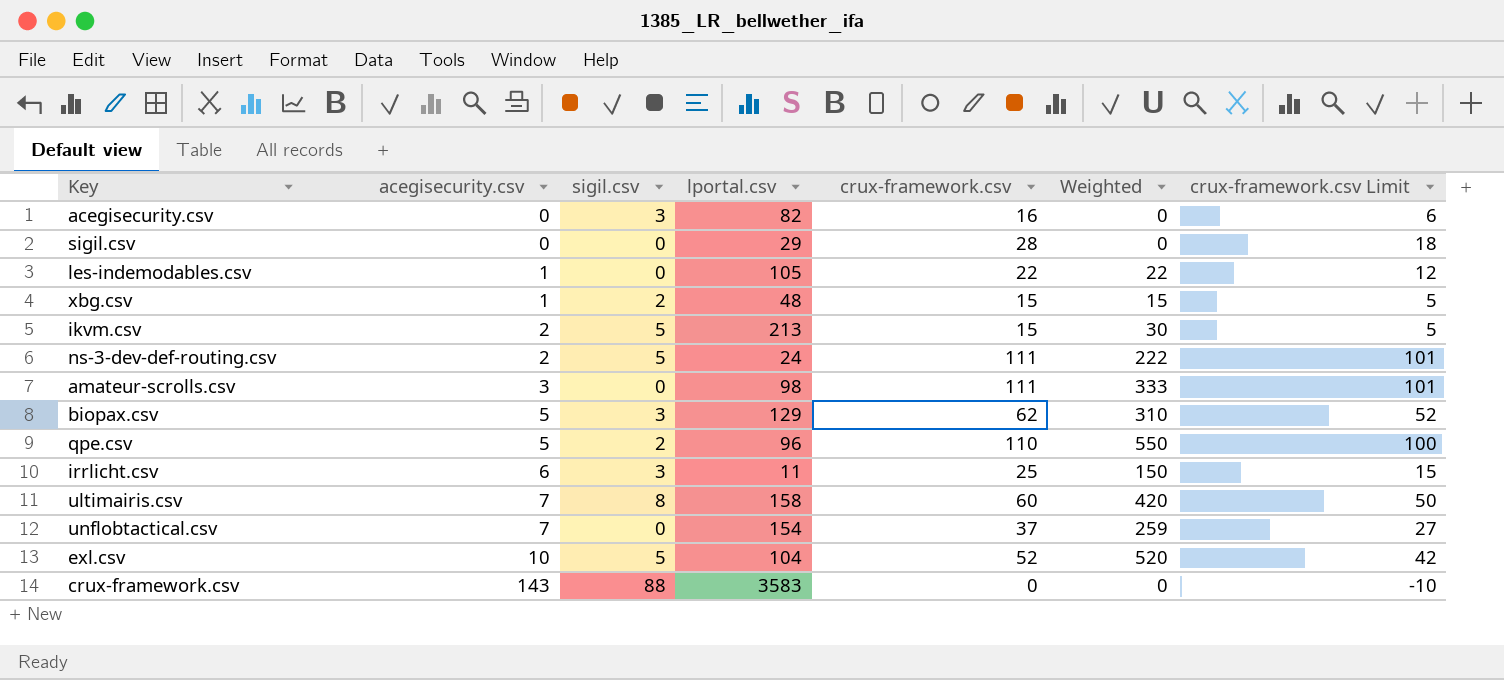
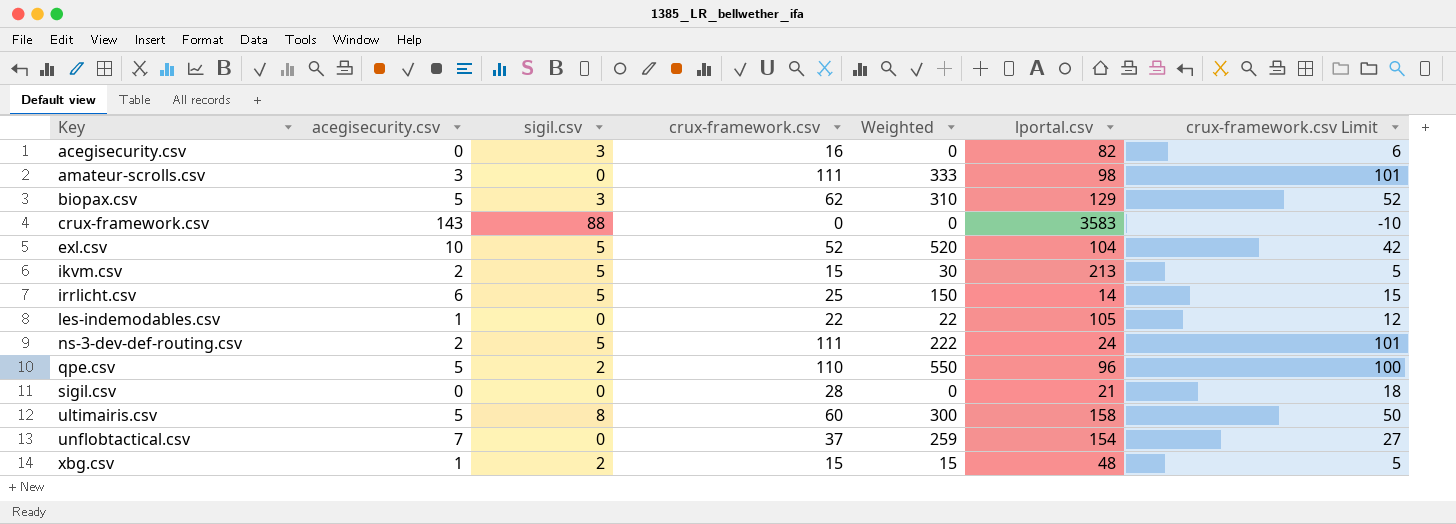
row order: acegisecurity.csv ascending -> Key ascending
column lportal.csv | position: 4 -> 6
irrlicht.csv | sigil.csv: 3 -> 5
irrlicht.csv | lportal.csv: 11 -> 14
sigil.csv | lportal.csv: 29 -> 21
ultimairis.csv | acegisecurity.csv: 7 -> 5
ultimairis.csv | Weighted: 420 -> 300

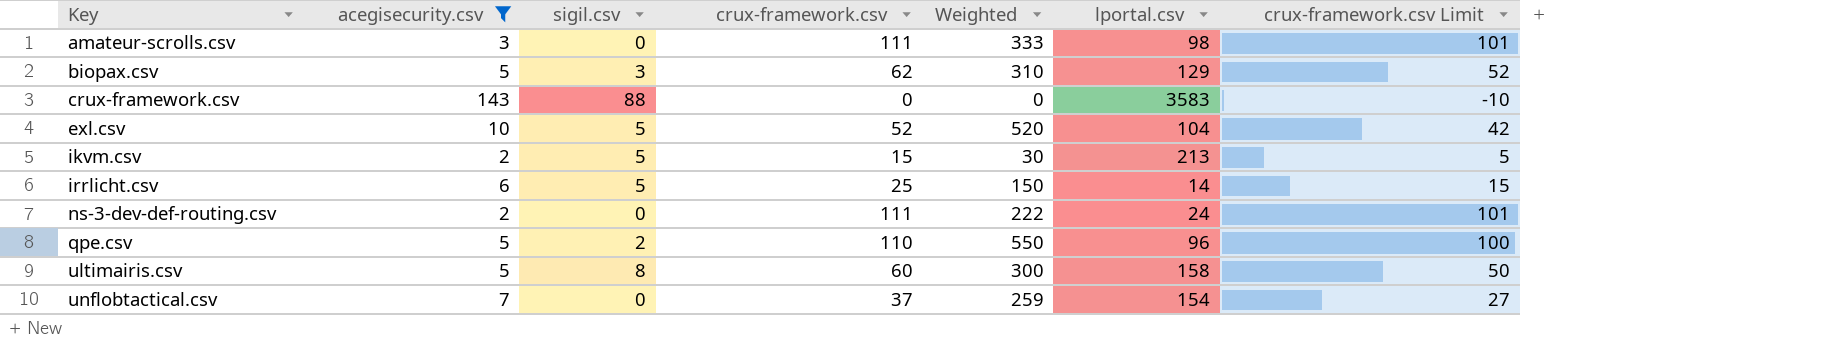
filter: none -> acegisecurity.csv >= 2
ns-3-dev-def-routing.csv | sigil.csv: 5 -> 0

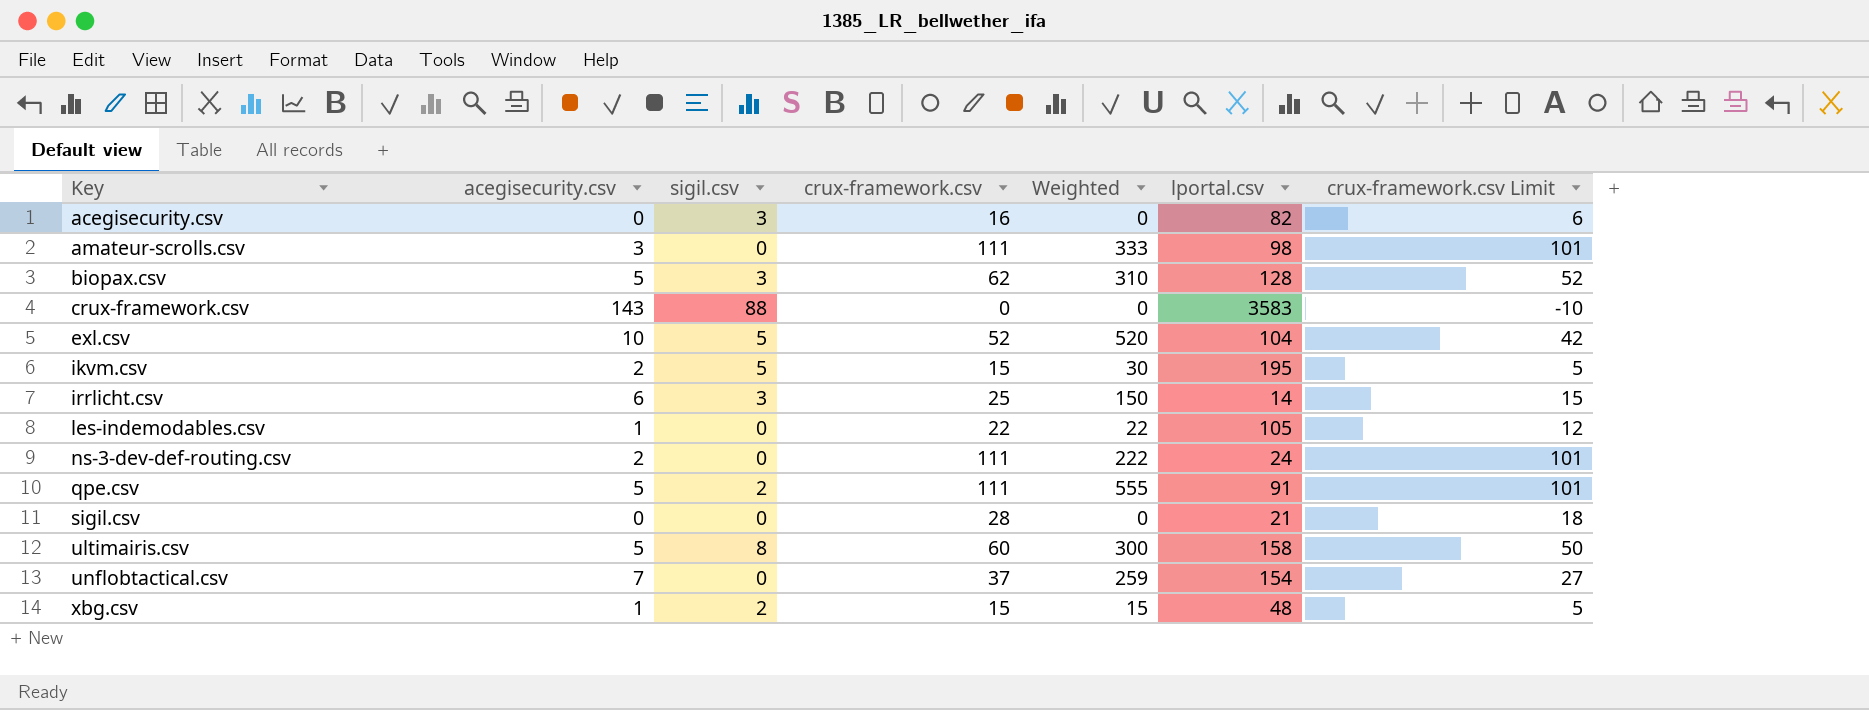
filter: acegisecurity.csv >= 2 -> none
biopax.csv | lportal.csv: 129 -> 128
ikvm.csv | lportal.csv: 213 -> 195
irrlicht.csv | sigil.csv: 5 -> 3
qpe.csv | crux-framework.csv: 110 -> 111
qpe.csv | Weighted: 550 -> 555
qpe.csv | lportal.csv: 96 -> 91
qpe.csv | crux-framework.csv Limit: 100 -> 101

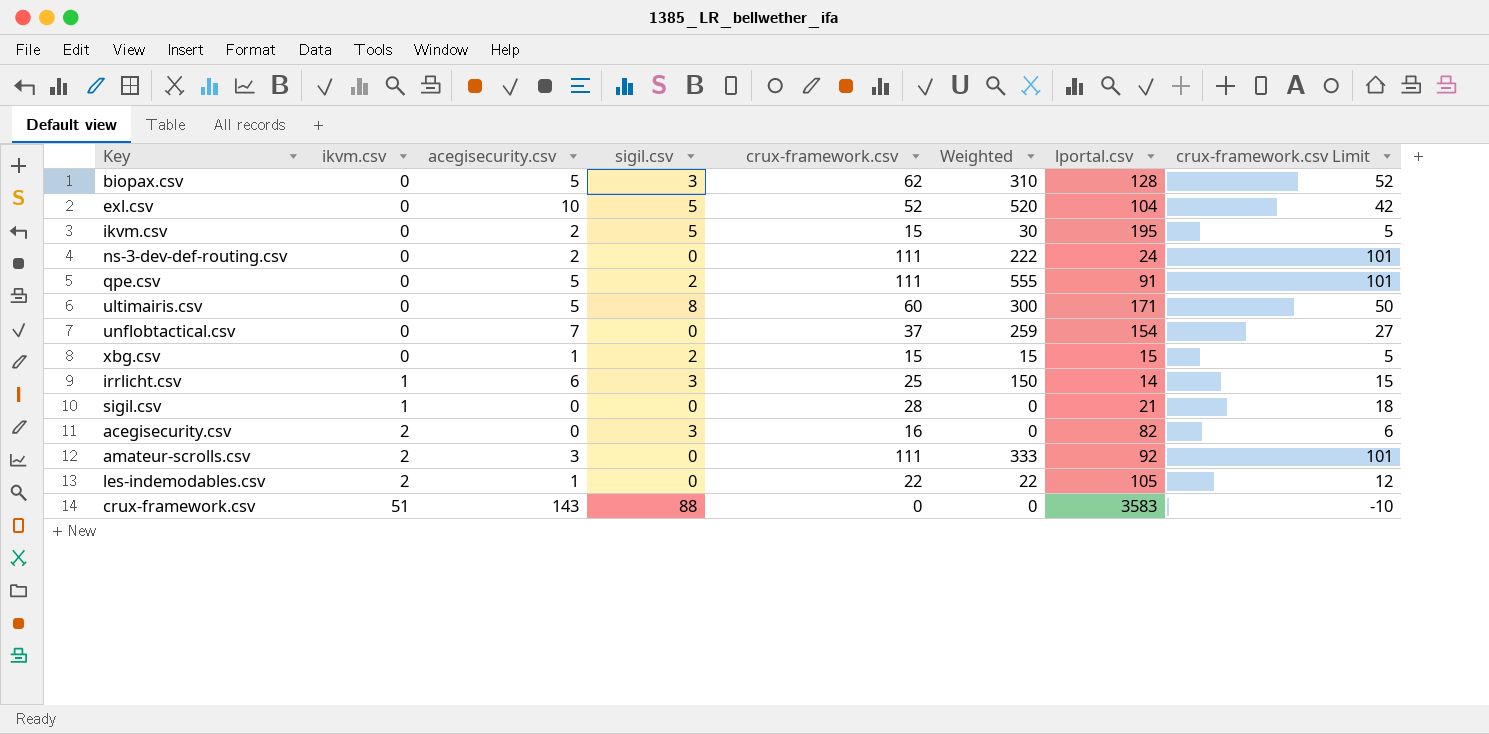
row order: Key ascending -> ikvm.csv ascending
column ikvm.csv | position: none -> 2
ultimairis.csv | lportal.csv: 158 -> 171
xbg.csv | lportal.csv: 48 -> 15
amateur-scrolls.csv | lportal.csv: 98 -> 92

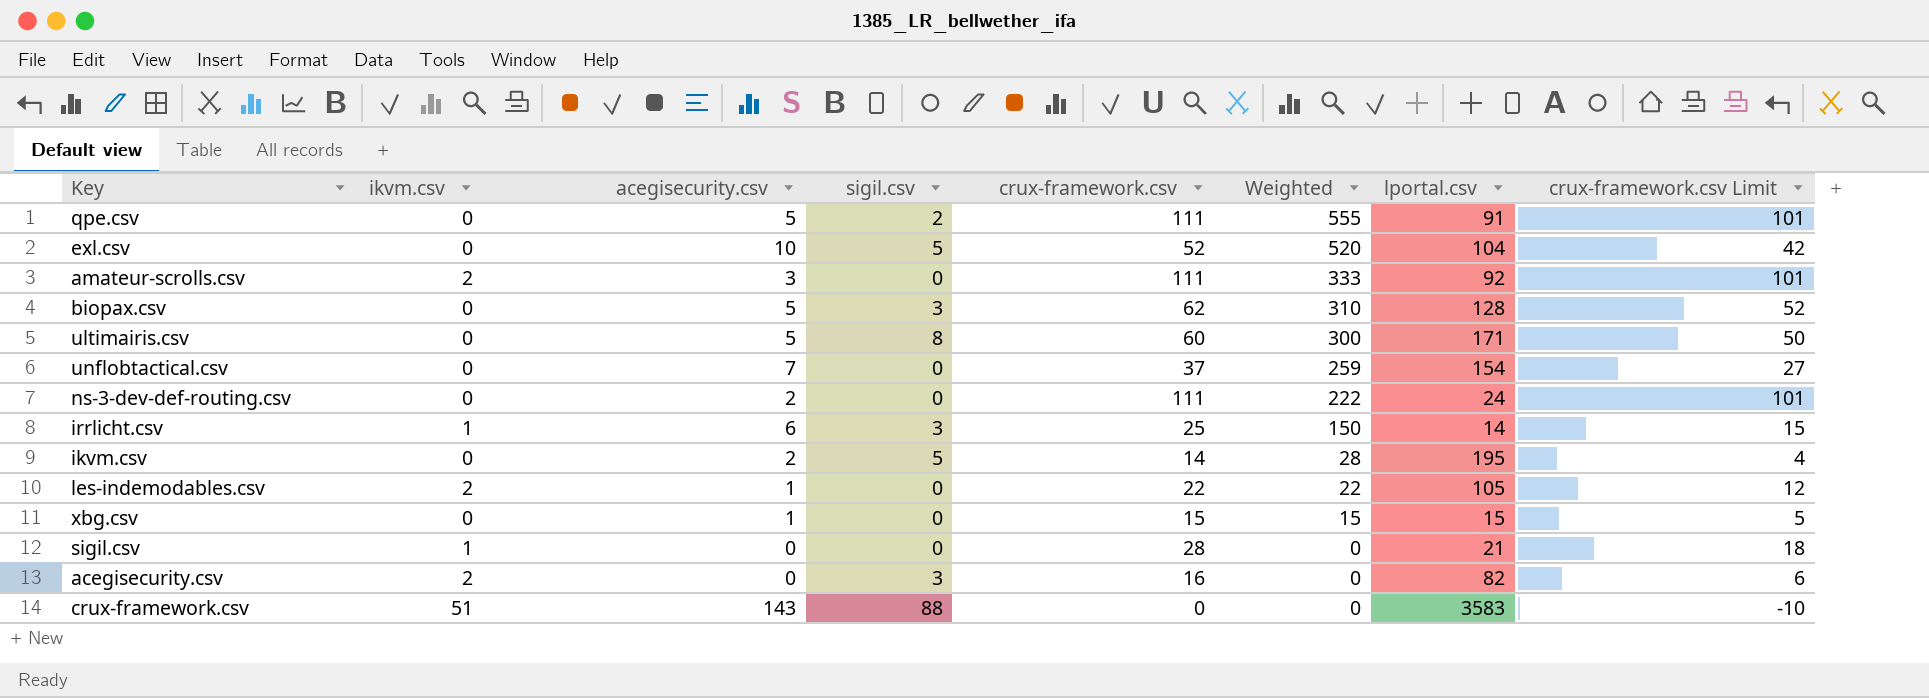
row order: ikvm.csv ascending -> Weighted descending
ikvm.csv | crux-framework.csv: 15 -> 14
ikvm.csv | Weighted: 30 -> 28
ikvm.csv | crux-framework.csv Limit: 5 -> 4
xbg.csv | sigil.csv: 2 -> 0

